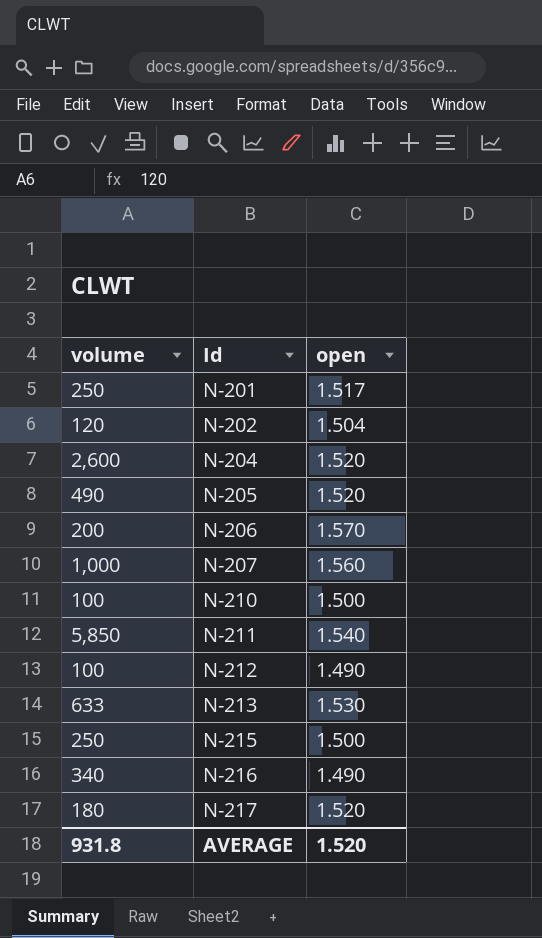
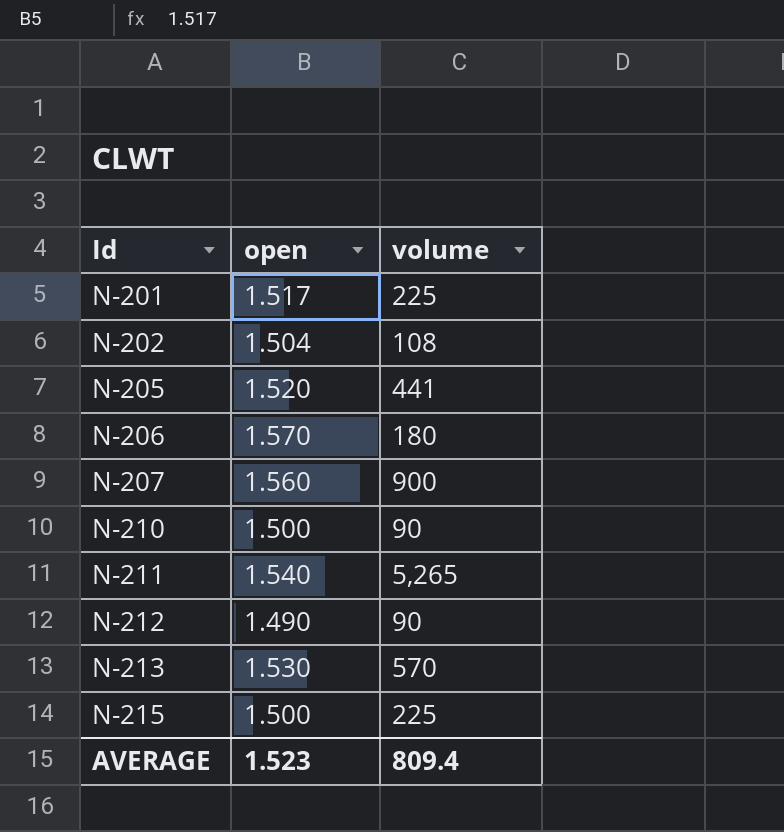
column volume | position: 1 -> 3
row N-204: 2,600 | 1.520 -> none
row N-216: 340 | 1.490 -> none
row N-217: 180 | 1.520 -> none
N-201 | volume: 250 -> 225
N-202 | volume: 120 -> 108
N-205 | volume: 490 -> 441
N-206 | volume: 200 -> 180
N-207 | volume: 1,000 -> 900
N-210 | volume: 100 -> 90
N-211 | volume: 5,850 -> 5,265
N-212 | volume: 100 -> 90
N-213 | volume: 633 -> 570
N-215 | volume: 250 -> 225
AVERAGE | open: 1.520 -> 1.523
AVERAGE | volume: 931.8 -> 809.4

